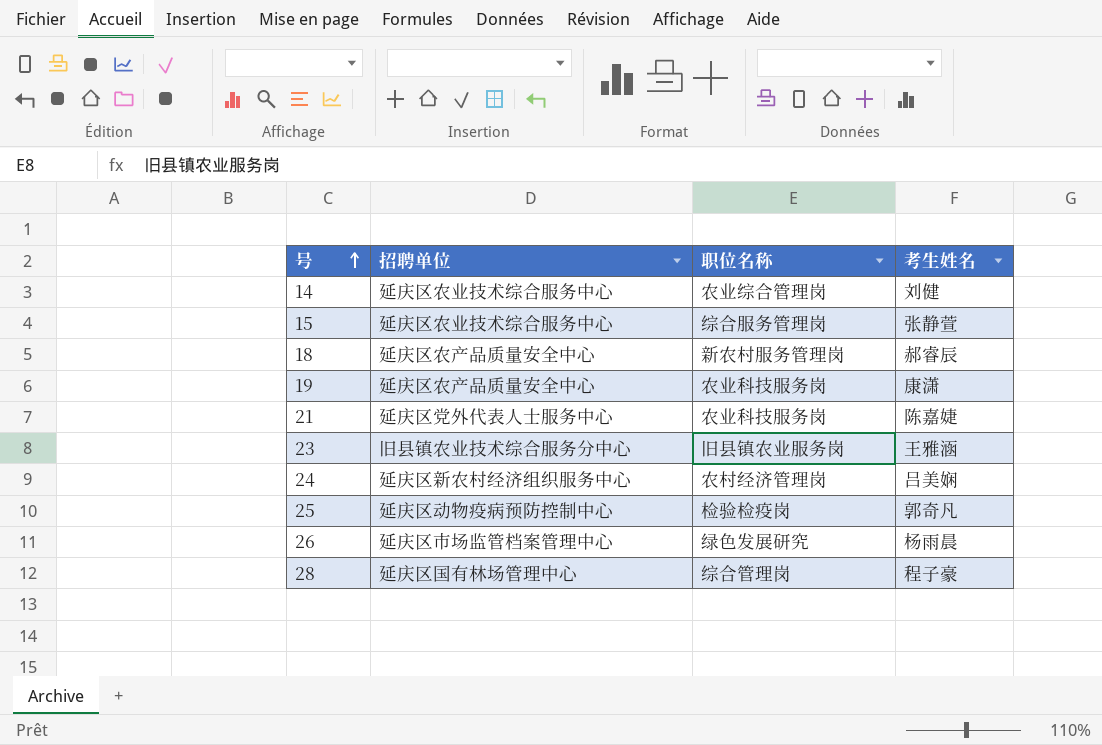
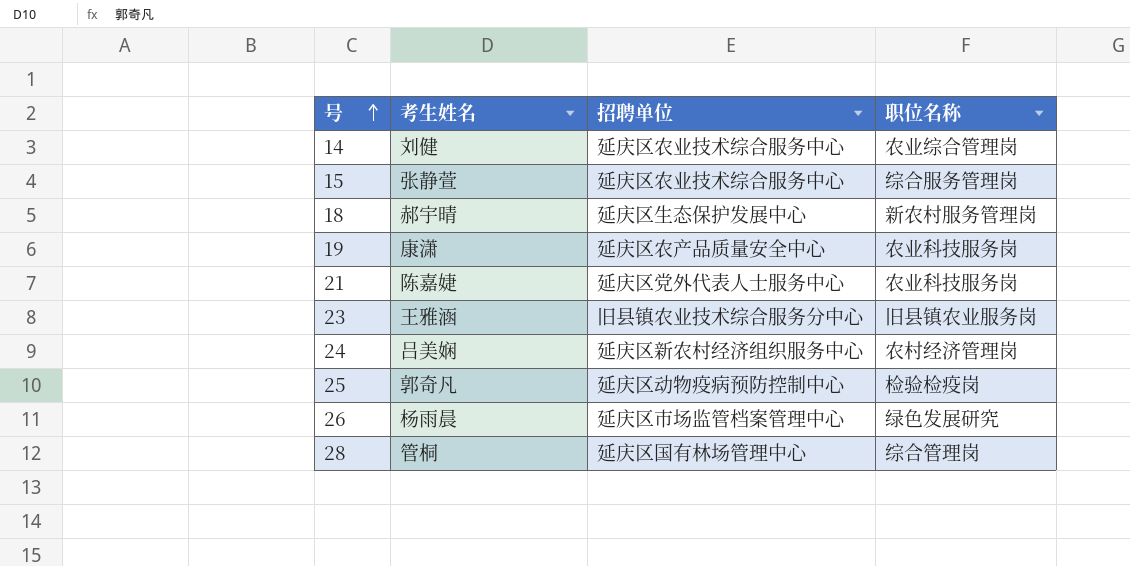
column 考生姓名 | position: 4 -> 2
18 | 考生姓名: 郝睿辰 -> 郝宇晴
18 | 招聘单位: 延庆区农产品质量安全中心 -> 延庆区生态保护发展中心
28 | 考生姓名: 程子豪 -> 管桐

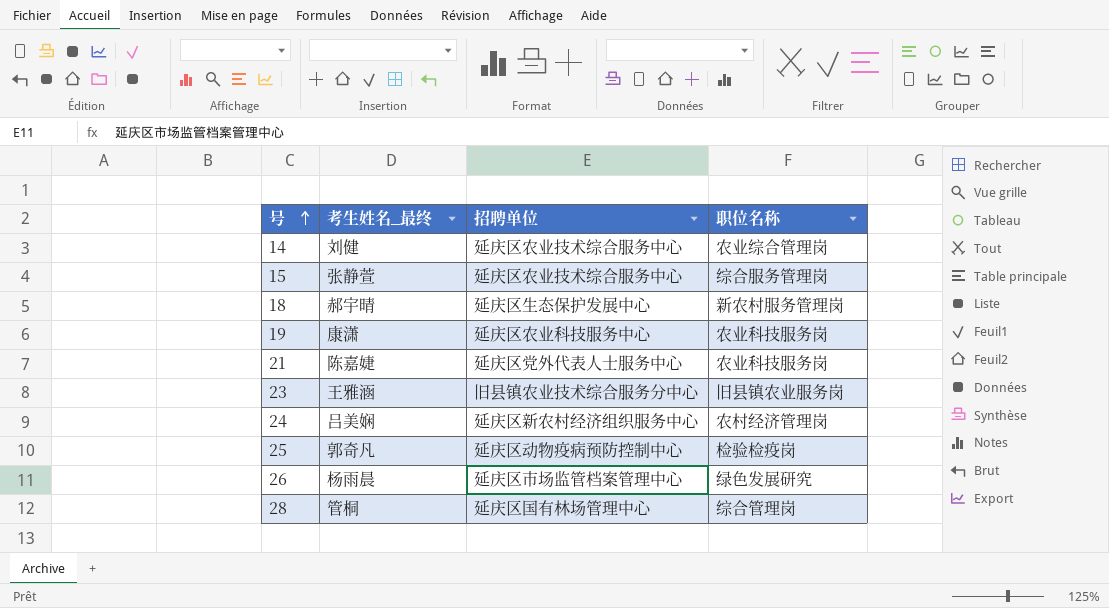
column name: 考生姓名 -> 考生姓名_最终
19 | 招聘单位: 延庆区农产品质量安全中心 -> 延庆区农业科技服务中心

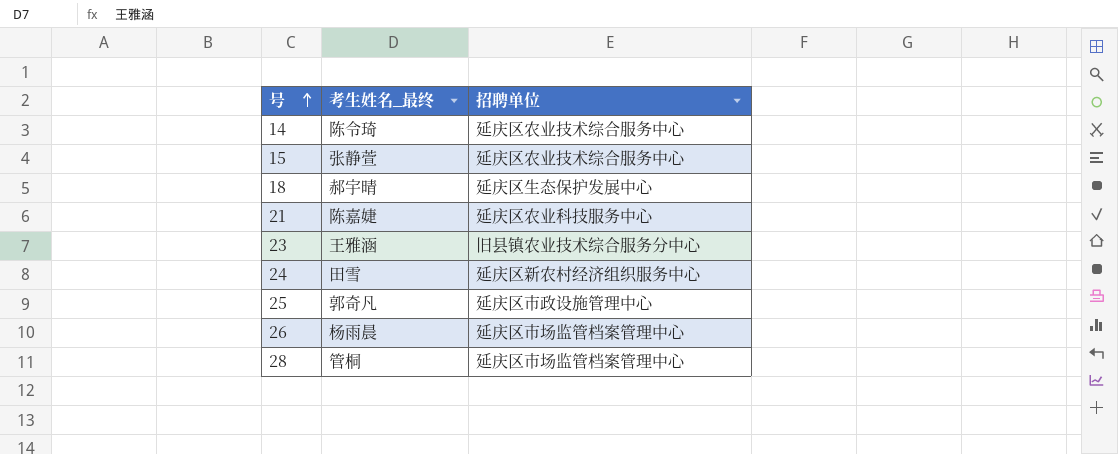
column 职位名称 | position: 4 -> none
row 19: 康潇 | 延庆区农业科技服务中心 | 农业科技服务岗 -> none
14 | 考生姓名_最终: 刘健 -> 陈令琦
21 | 招聘单位: 延庆区党外代表人士服务中心 -> 延庆区农业科技服务中心
24 | 考生姓名_最终: 吕美娴 -> 田雪
25 | 招聘单位: 延庆区动物疫病预防控制中心 -> 延庆区市政设施管理中心
28 | 招聘单位: 延庆区国有林场管理中心 -> 延庆区市场监管档案管理中心

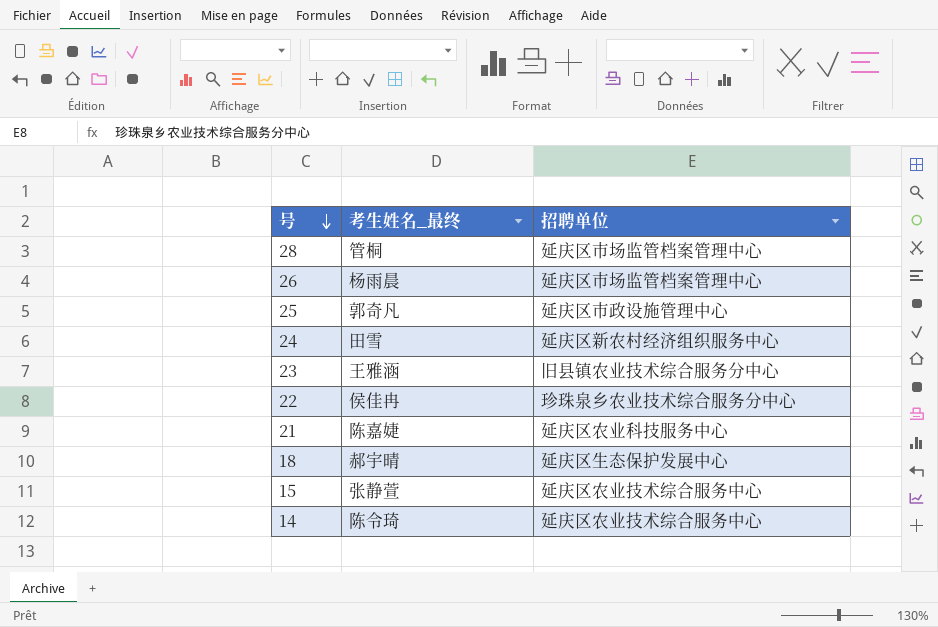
row order: 号 ascending -> 号 descending
row 22: none -> 侯佳冉 | 珍珠泉乡农业技术综合服务分中心

